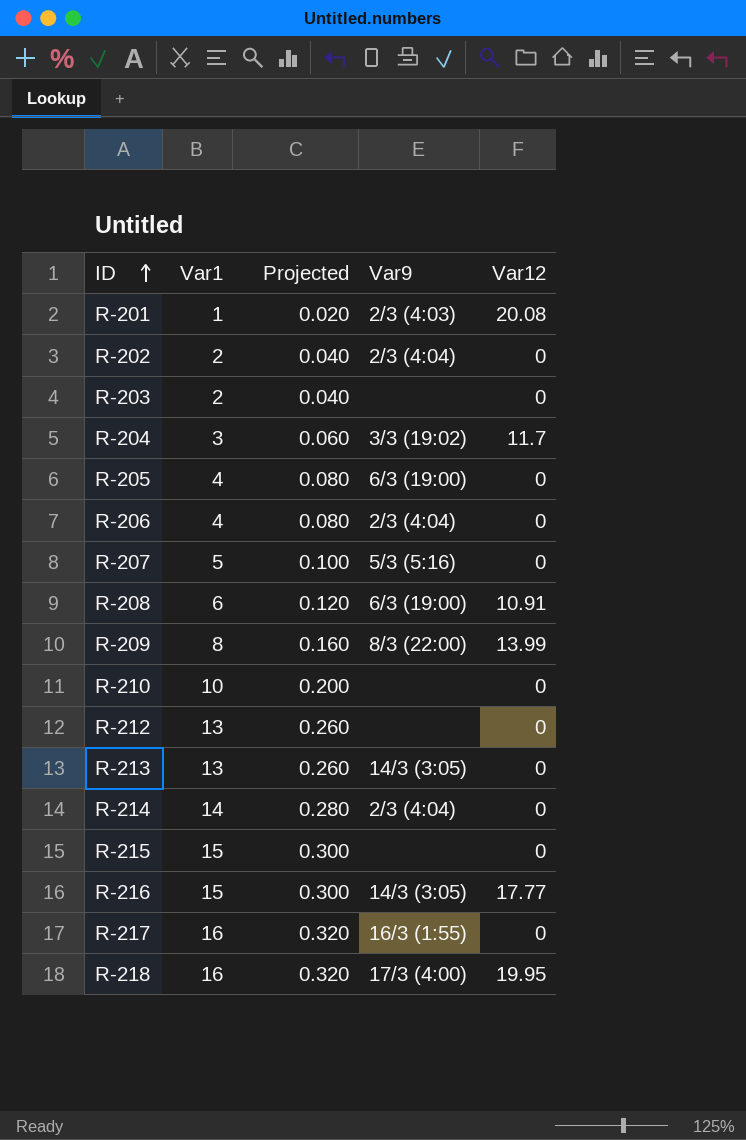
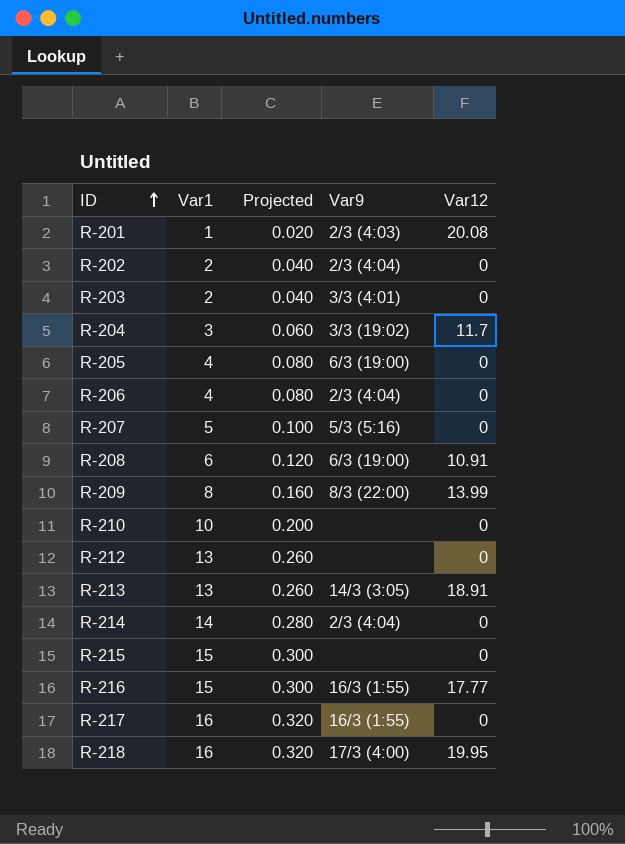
R-203 | Var9: none -> 3/3 (4:01)
R-213 | Var12: 0 -> 18.91
R-216 | Var9: 14/3 (3:05) -> 16/3 (1:55)

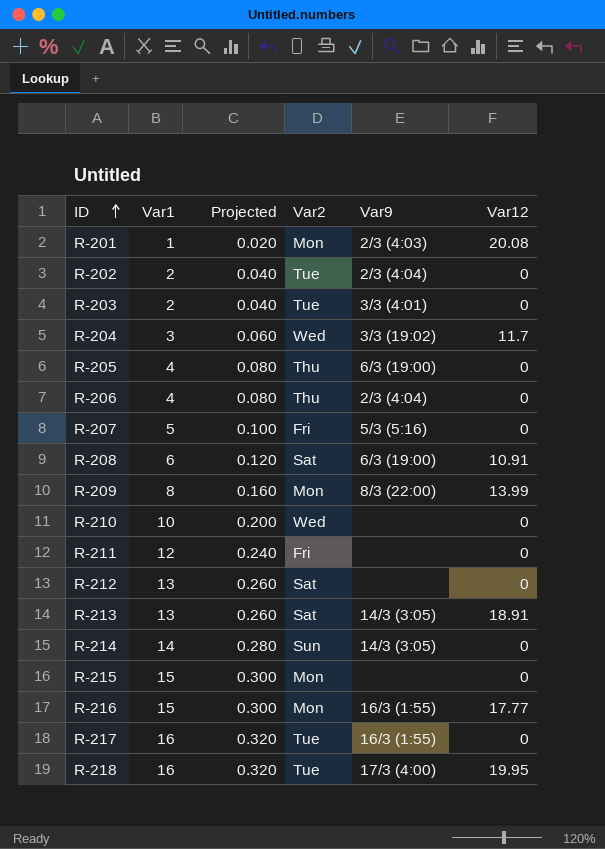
column Var2 | position: none -> 4
row R-211: none -> 12 | 0.240 | Fri | none | 0
R-214 | Var9: 2/3 (4:04) -> 14/3 (3:05)

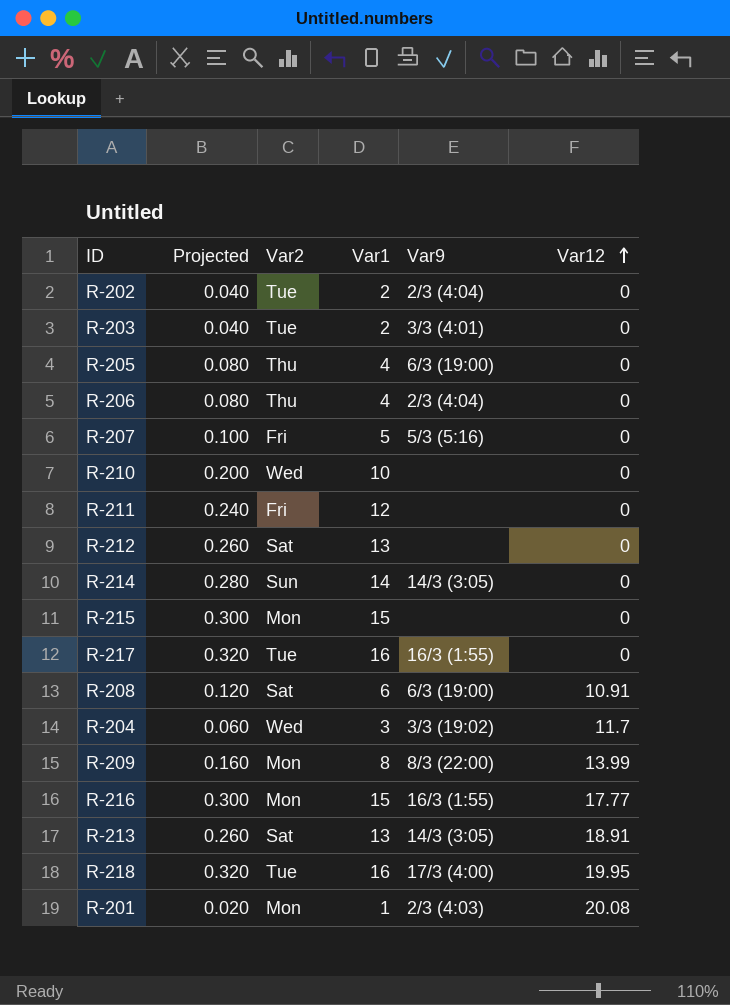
row order: ID ascending -> Var12 ascending
column Var1 | position: 2 -> 4

